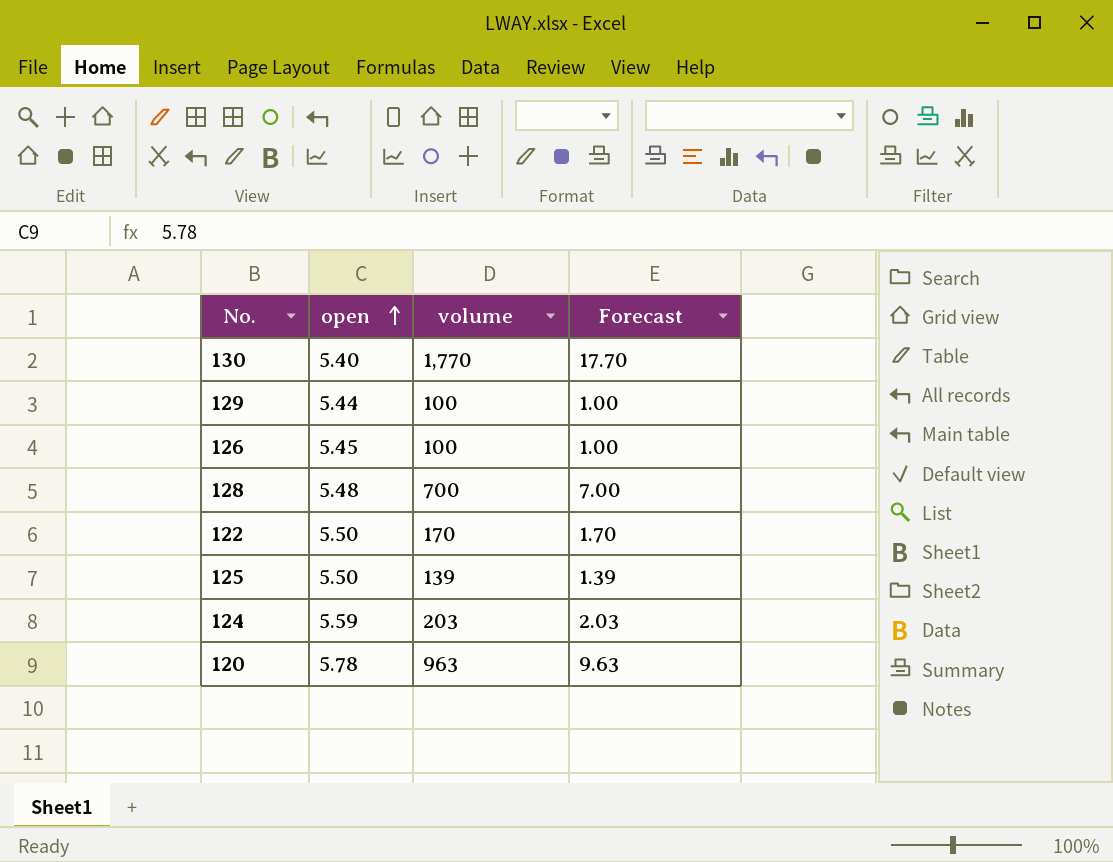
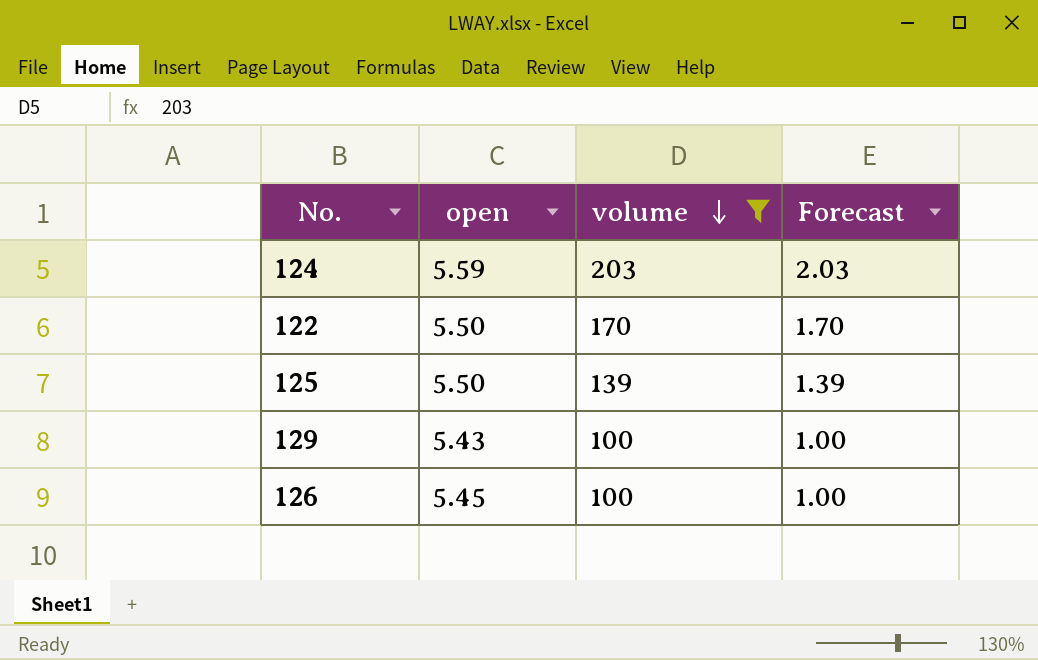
filter: none -> volume <= 203
row order: open ascending -> volume descending
129 | open: 5.44 -> 5.43

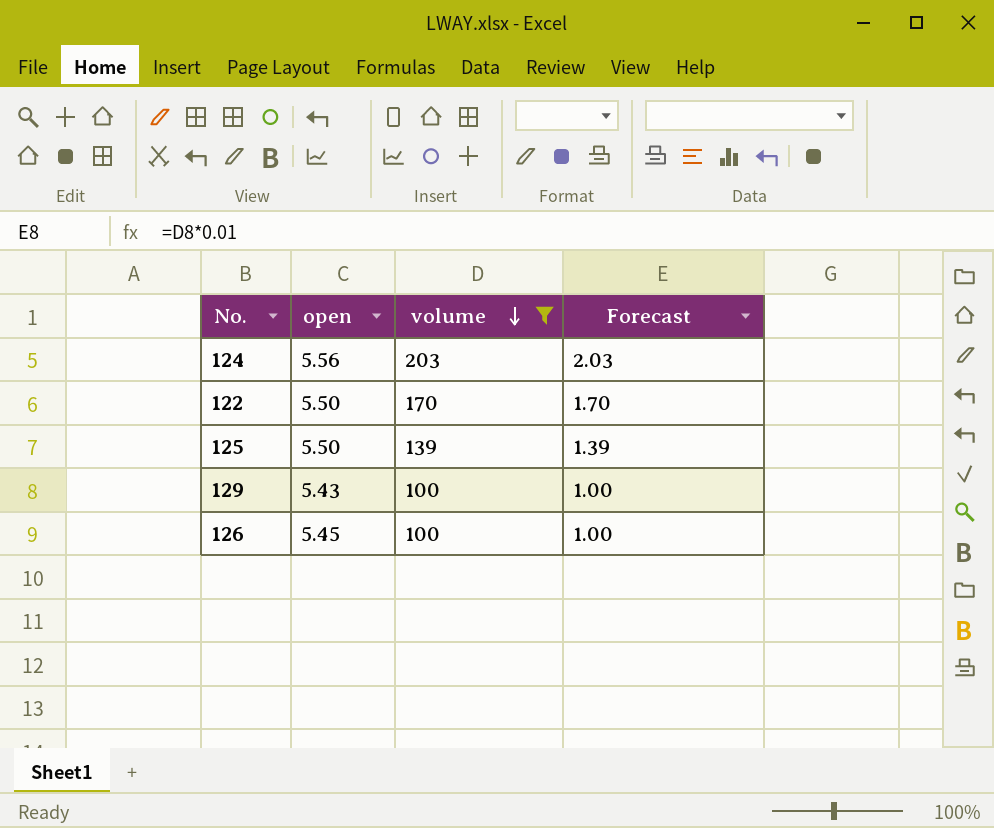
124 | open: 5.59 -> 5.56

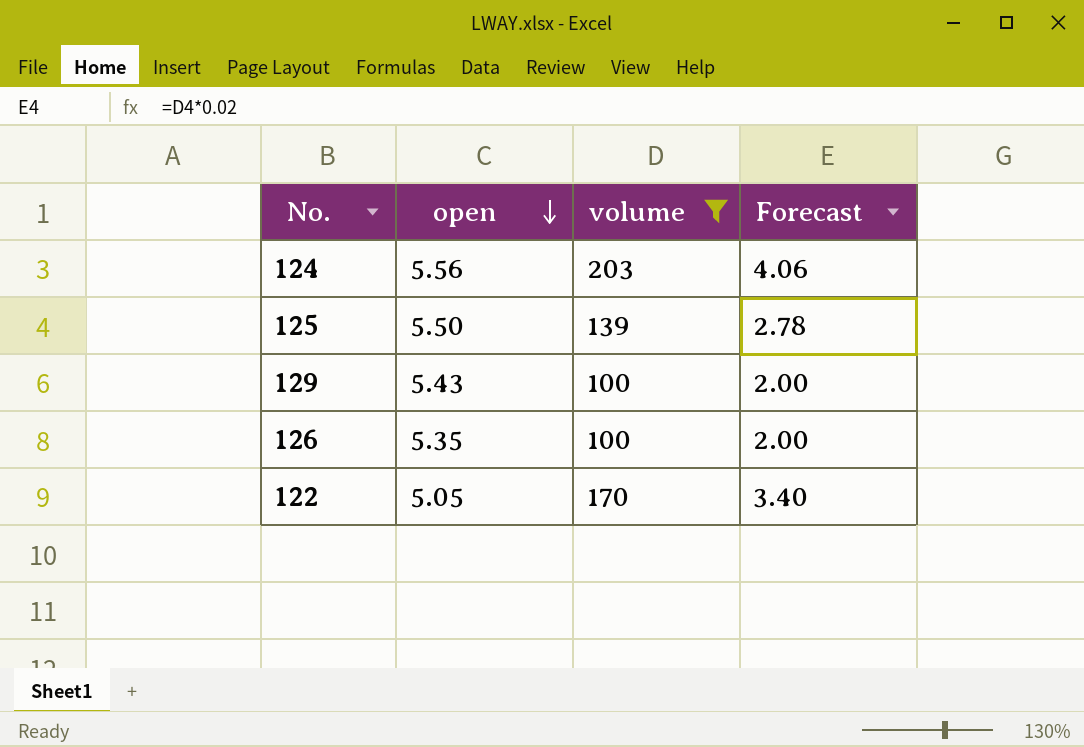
row order: volume descending -> open descending
column Forecast | formula: [volume] * 0.01 -> [volume] * 0.02
126 | open: 5.45 -> 5.35
122 | open: 5.50 -> 5.05

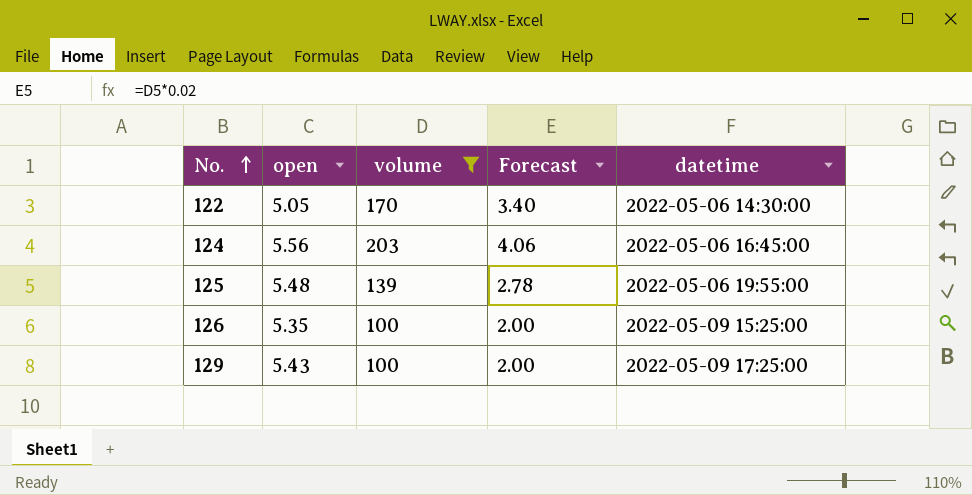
row order: open descending -> No. ascending
column datetime | position: none -> 5
125 | open: 5.50 -> 5.48

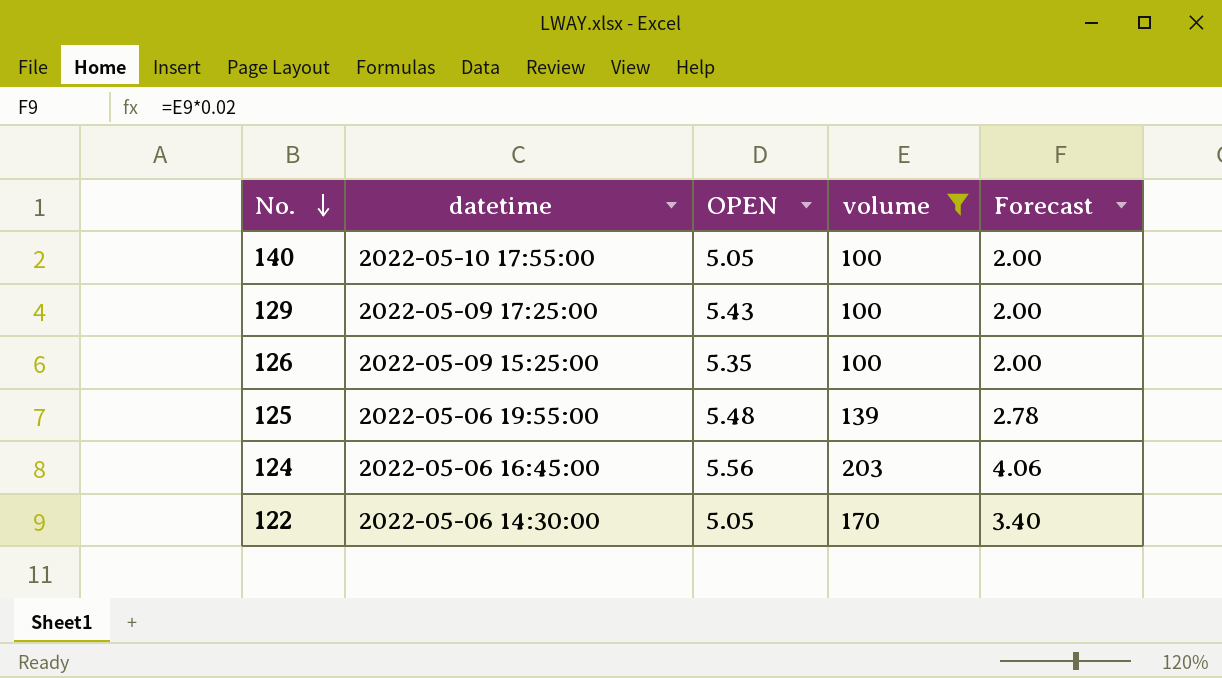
row order: No. ascending -> No. descending
column datetime | position: 5 -> 2
column name: open -> OPEN
row 140: none -> 2022-05-10 17:55:00 | 5.05 | 100 | 2.00

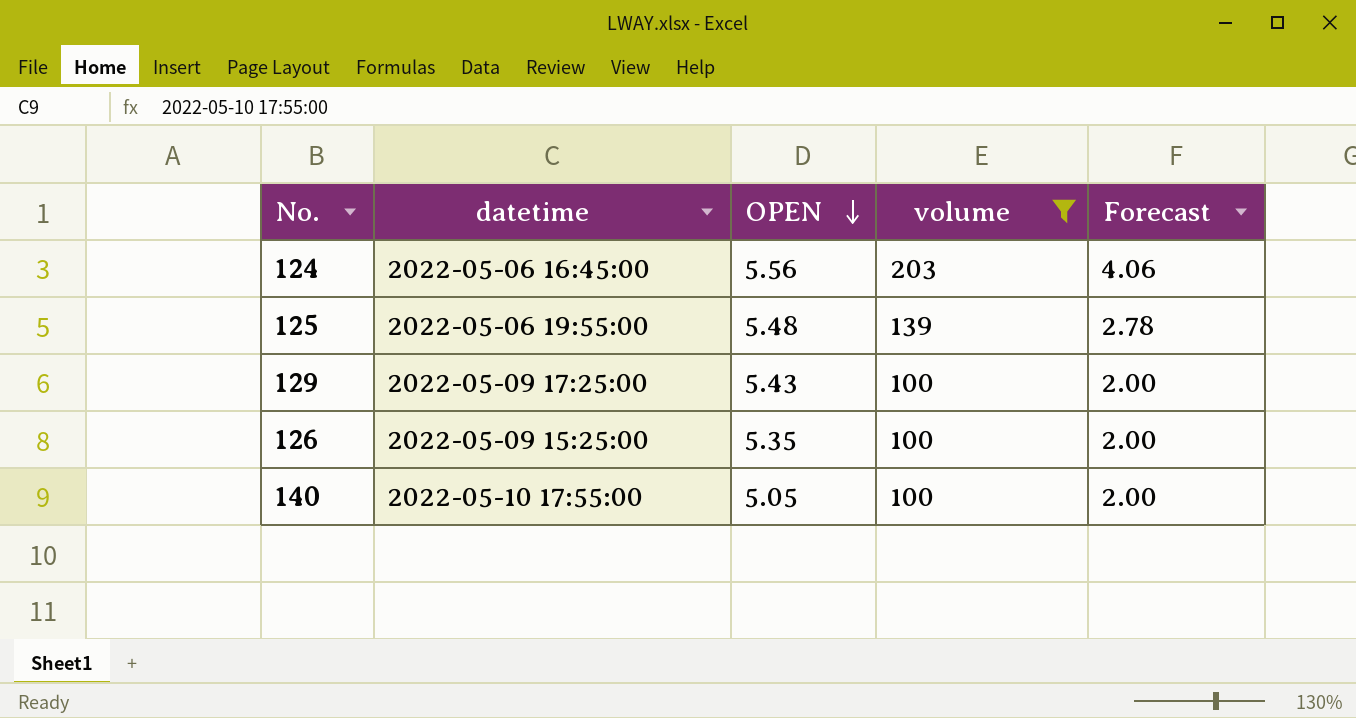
row order: No. descending -> OPEN descending
row 122: 2022-05-06 14:30:00 | 5.05 | 170 | 3.40 -> none

